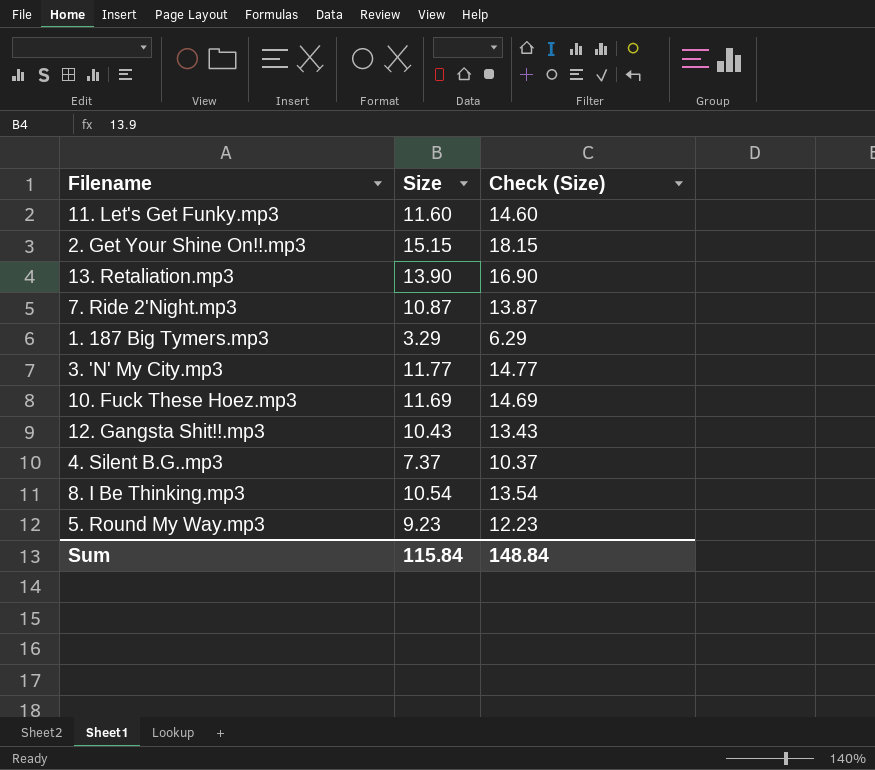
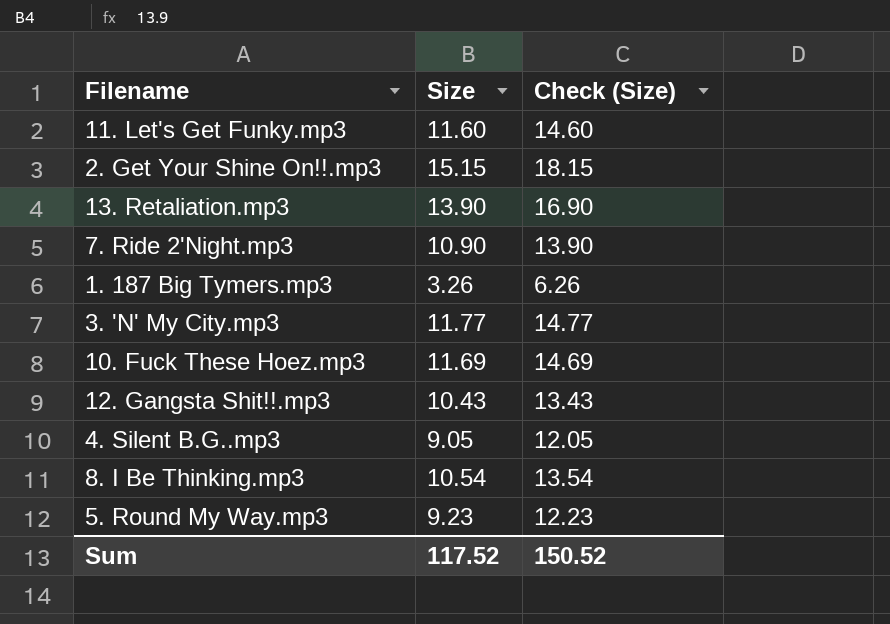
7. Ride 2'Night.mp3 | Size: 10.87 -> 10.90
7. Ride 2'Night.mp3 | Check (Size): 13.87 -> 13.90
1. 187 Big Tymers.mp3 | Size: 3.29 -> 3.26
1. 187 Big Tymers.mp3 | Check (Size): 6.29 -> 6.26
4. Silent B.G..mp3 | Size: 7.37 -> 9.05
4. Silent B.G..mp3 | Check (Size): 10.37 -> 12.05
Sum | Size: 115.84 -> 117.52
Sum | Check (Size): 148.84 -> 150.52

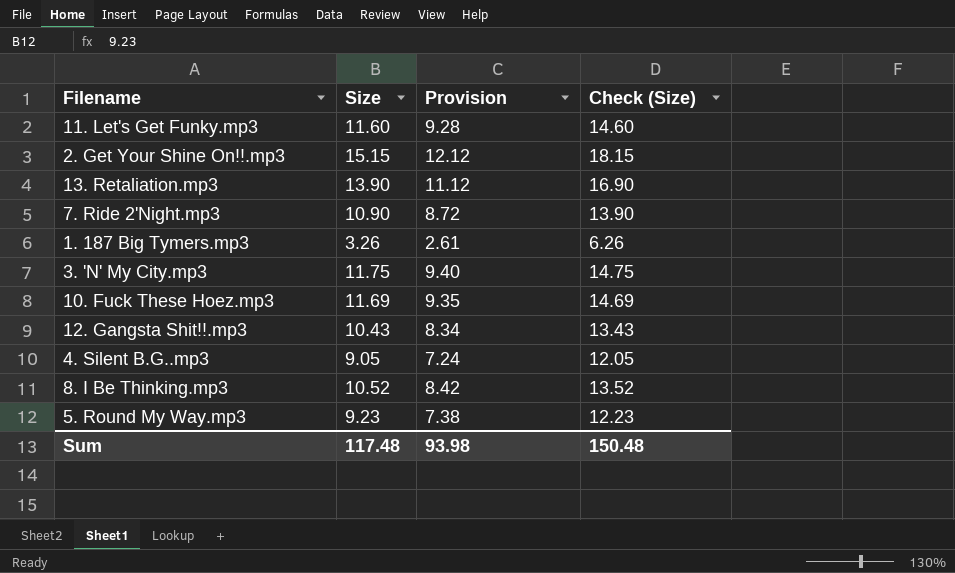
column Provision | formula: none -> [Size] * 0.8
3. 'N' My City.mp3 | Size: 11.77 -> 11.75
3. 'N' My City.mp3 | Check (Size): 14.77 -> 14.75
8. I Be Thinking.mp3 | Size: 10.54 -> 10.52
8. I Be Thinking.mp3 | Check (Size): 13.54 -> 13.52
Sum | Size: 117.52 -> 117.48
Sum | Check (Size): 150.52 -> 150.48

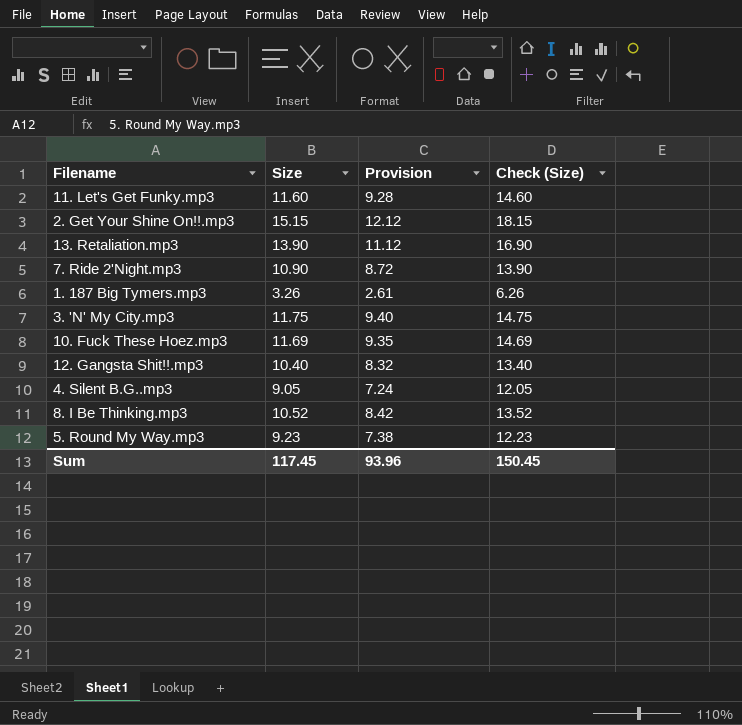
12. Gangsta Shit!!.mp3 | Size: 10.43 -> 10.40
12. Gangsta Shit!!.mp3 | Provision: 8.34 -> 8.32
12. Gangsta Shit!!.mp3 | Check (Size): 13.43 -> 13.40
Sum | Size: 117.48 -> 117.45
Sum | Provision: 93.98 -> 93.96
Sum | Check (Size): 150.48 -> 150.45

